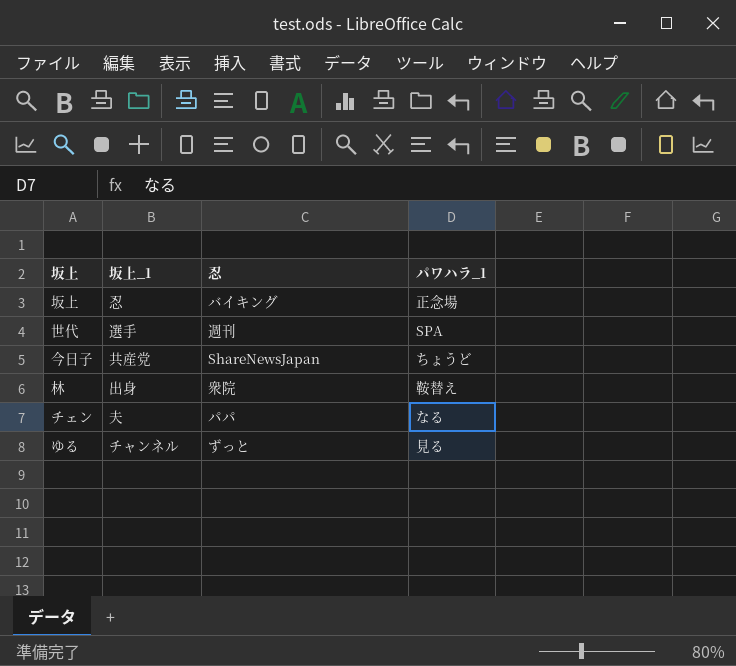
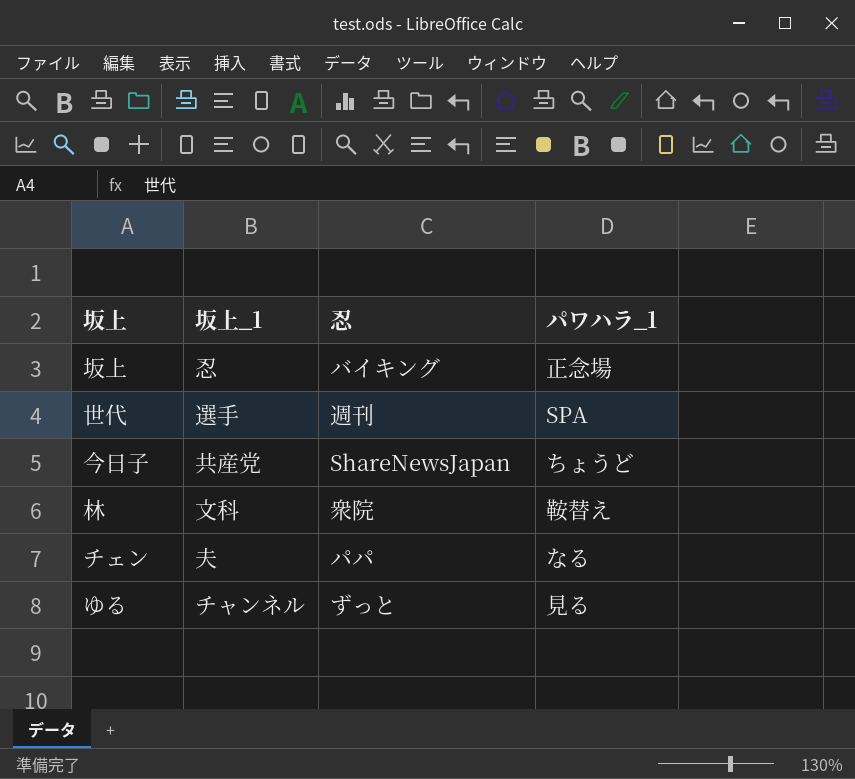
林 | 坂上_1: 出身 -> 文科

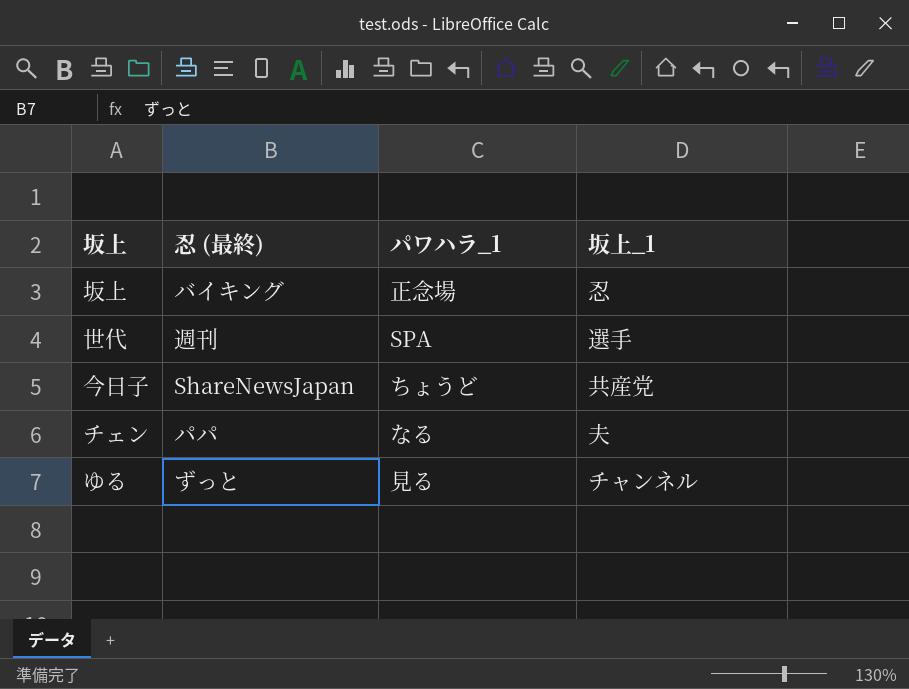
column name: 忍 -> 忍 (最終)
column 坂上_1 | position: 2 -> 4
row 林: 文科 | 衆院 | 鞍替え -> none

